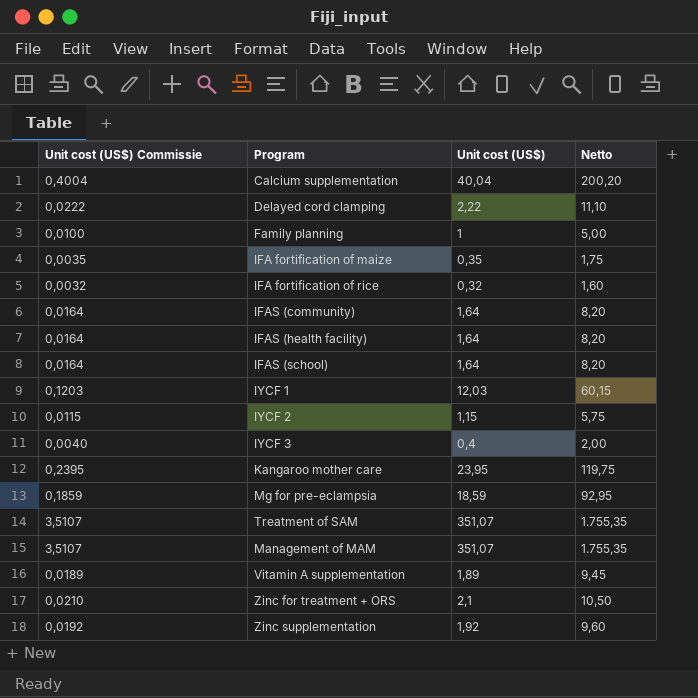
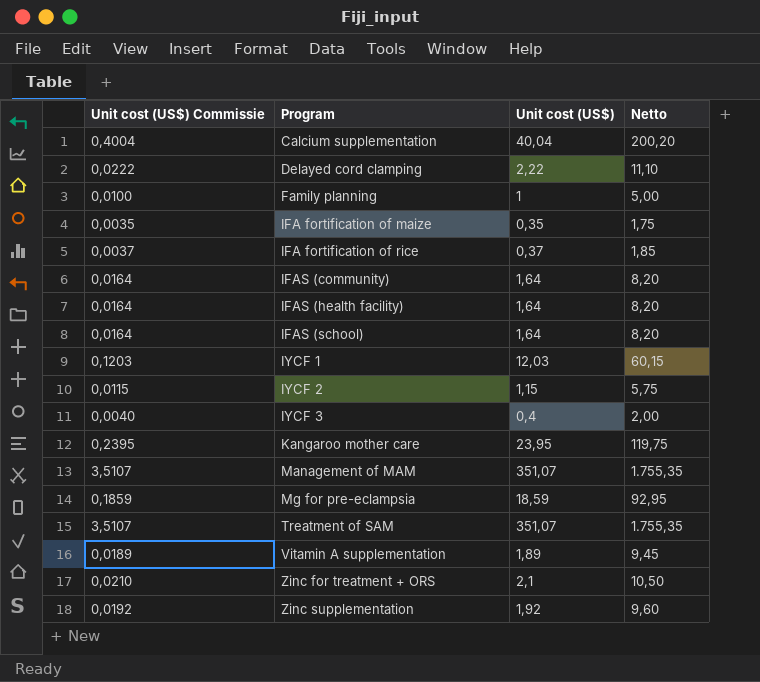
row order: none -> Program ascending
IFA fortification of rice | Unit cost (US$) Commissie: 0,0032 -> 0,0037
IFA fortification of rice | Unit cost (US$): 0,32 -> 0,37
IFA fortification of rice | Netto: 1,60 -> 1,85

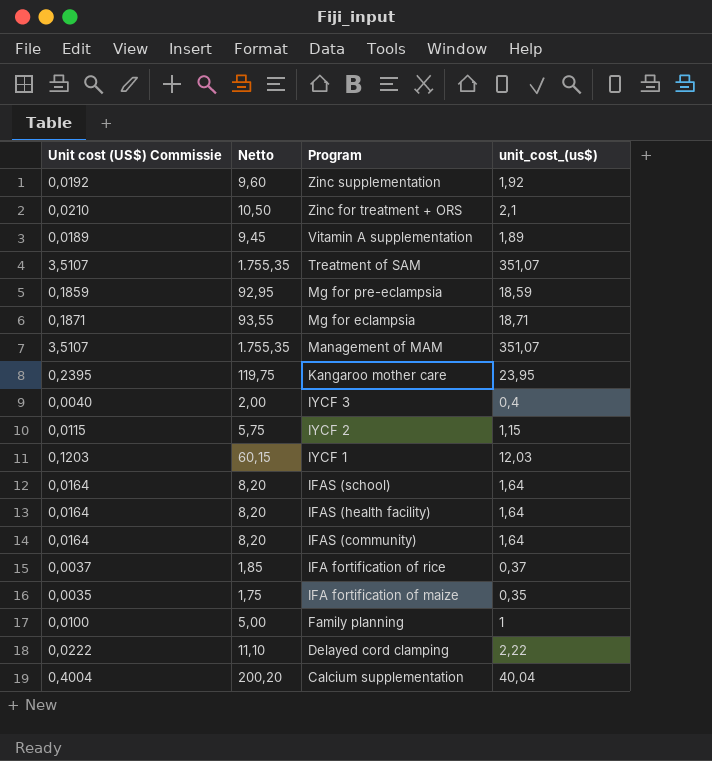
row order: Program ascending -> Program descending
column Netto | position: 4 -> 2
column name: Unit cost (US$) -> unit_cost_(us$)
row Mg for eclampsia: none -> 0,1871 | 93,55 | 18,71

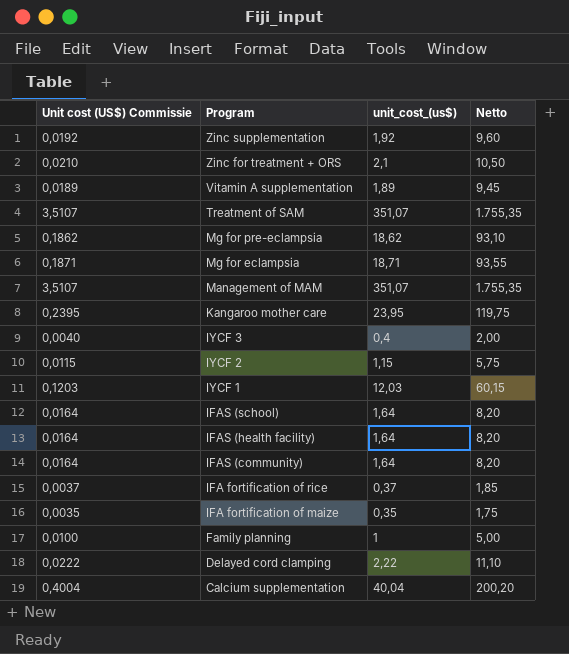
column Netto | position: 2 -> 4
Mg for pre-eclampsia | Unit cost (US$) Commissie: 0,1859 -> 0,1862
Mg for pre-eclampsia | unit_cost_(us$): 18,59 -> 18,62
Mg for pre-eclampsia | Netto: 92,95 -> 93,10

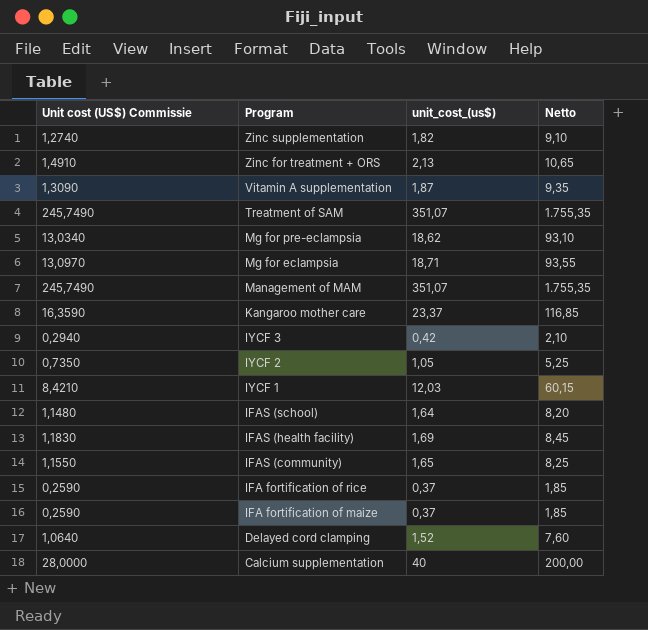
column Unit cost (US$) Commissie | formula: [unit_cost_(us$)] * 0,01 -> [unit_cost_(us$)] * 0,7
row Family planning: 0,0100 | 1 | 5,00 -> none
Zinc supplementation | unit_cost_(us$): 1,92 -> 1,82
Zinc supplementation | Netto: 9,60 -> 9,10
Zinc for treatment + ORS | unit_cost_(us$): 2,1 -> 2,13
Zinc for treatment + ORS | Netto: 10,50 -> 10,65
Vitamin A supplementation | unit_cost_(us$): 1,89 -> 1,87
Vitamin A supplementation | Netto: 9,45 -> 9,35
Kangaroo mother care | unit_cost_(us$): 23,95 -> 23,37
Kangaroo mother care | Netto: 119,75 -> 116,85
IYCF 3 | unit_cost_(us$): 0,4 -> 0,42
IYCF 3 | Netto: 2,00 -> 2,10
IYCF 2 | unit_cost_(us$): 1,15 -> 1,05
IYCF 2 | Netto: 5,75 -> 5,25
IFAS (health facility) | unit_cost_(us$): 1,64 -> 1,69
IFAS (health facility) | Netto: 8,20 -> 8,45
IFAS (community) | unit_cost_(us$): 1,64 -> 1,65
IFAS (community) | Netto: 8,20 -> 8,25
IFA fortification of maize | unit_cost_(us$): 0,35 -> 0,37
IFA fortification of maize | Netto: 1,75 -> 1,85
Delayed cord clamping | unit_cost_(us$): 2,22 -> 1,52
Delayed cord clamping | Netto: 11,10 -> 7,60
Calcium supplementation | unit_cost_(us$): 40,04 -> 40
Calcium supplementation | Netto: 200,20 -> 200,00

